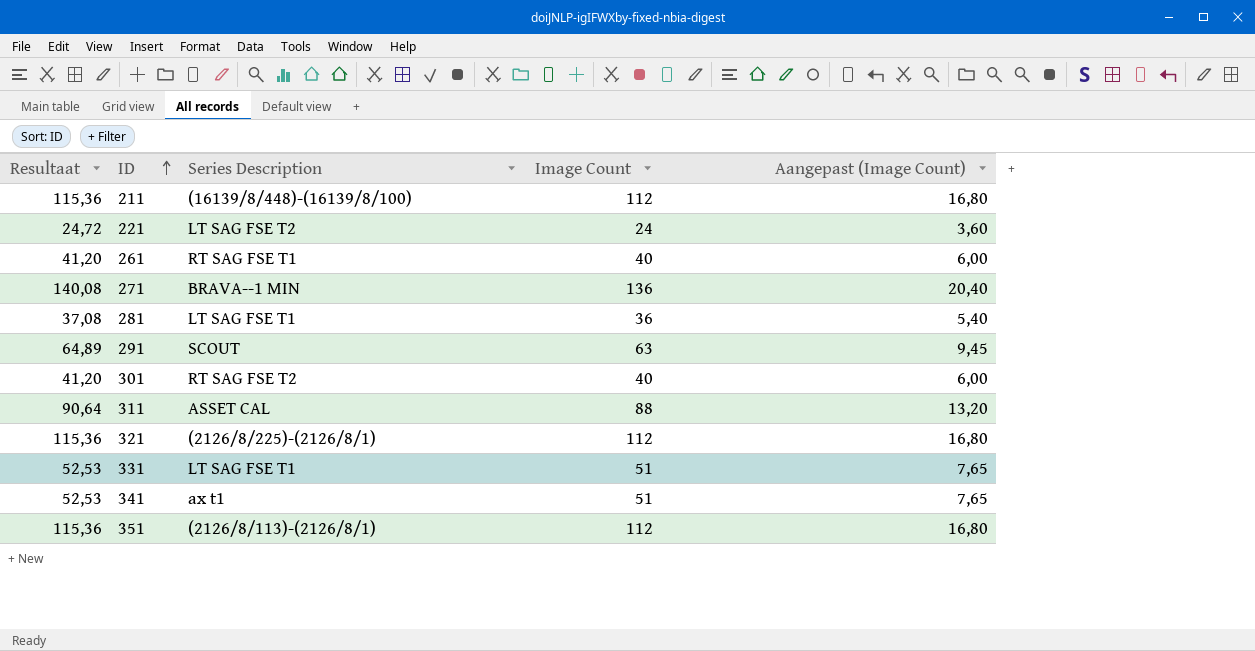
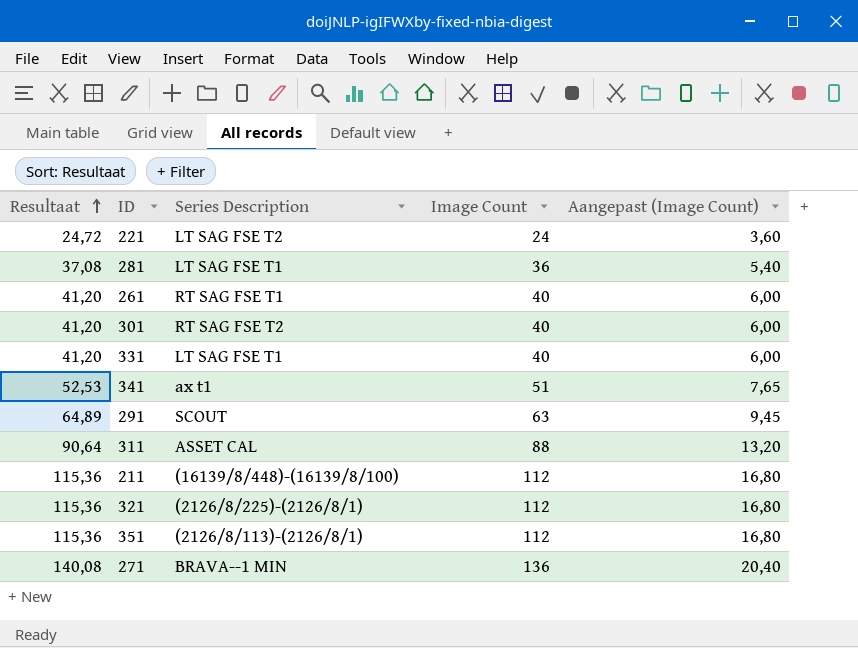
row order: ID ascending -> Resultaat ascending
331 | Resultaat: 52,53 -> 41,20
331 | Image Count: 51 -> 40
331 | Aangepast (Image Count): 7,65 -> 6,00

